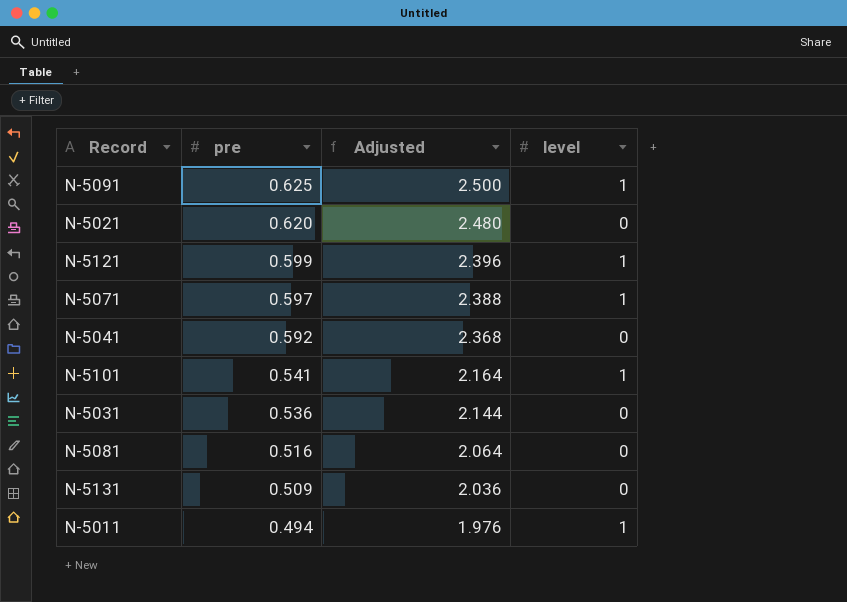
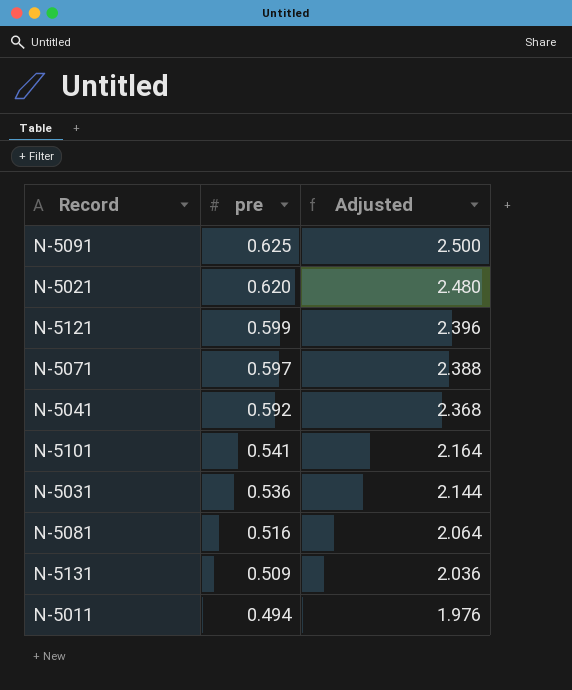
column level | position: 4 -> none

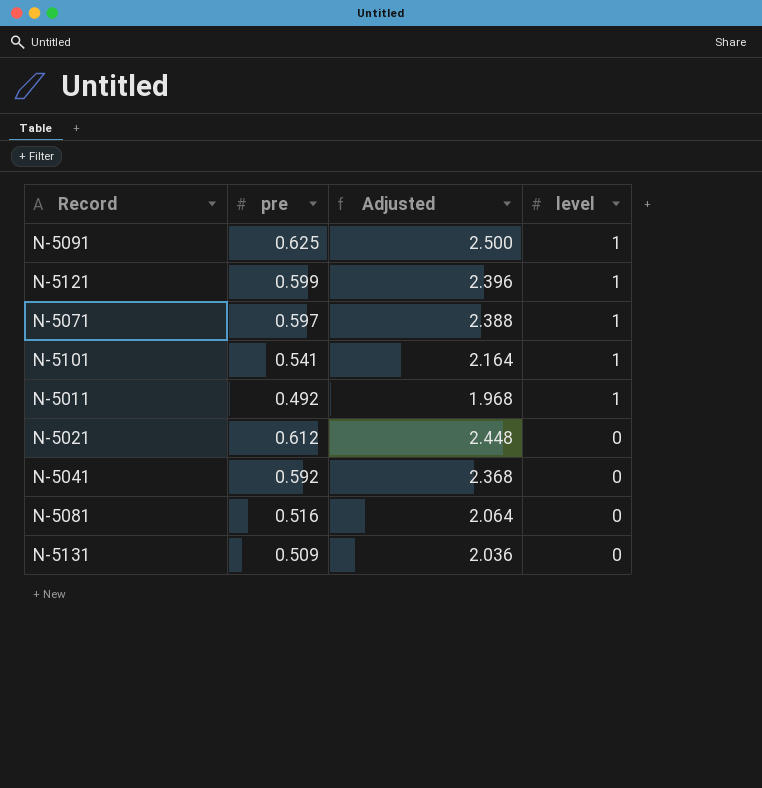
row order: pre descending -> level descending
column level | position: none -> 4
row N-5031: 0.536 | 2.144 -> none
N-5011 | pre: 0.494 -> 0.492
N-5011 | Adjusted: 1.976 -> 1.968
N-5021 | pre: 0.620 -> 0.612
N-5021 | Adjusted: 2.480 -> 2.448

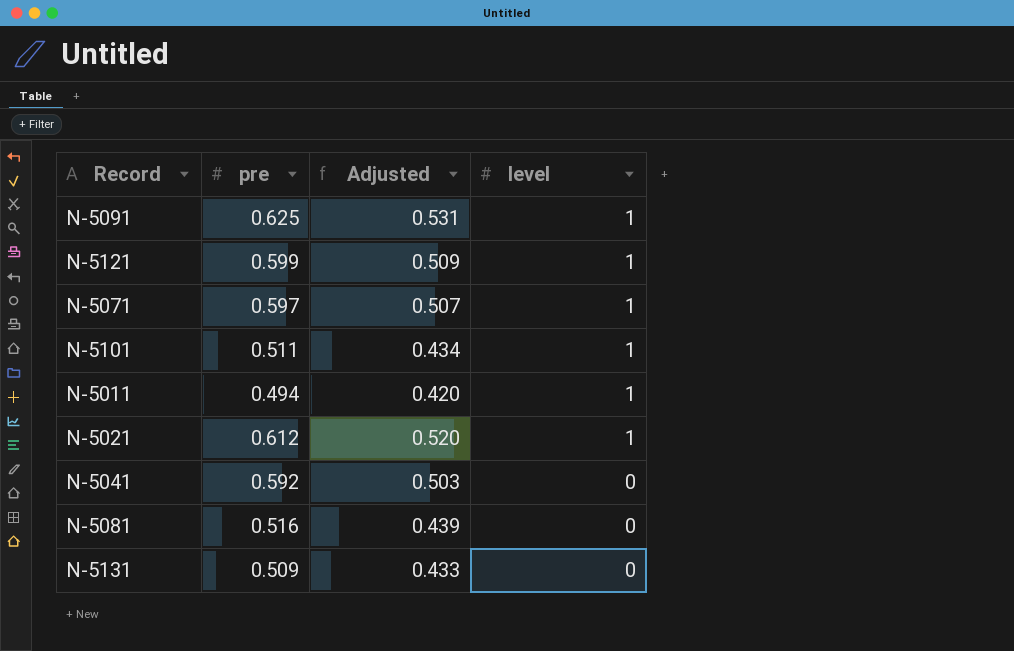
column Adjusted | formula: [pre] * 4 -> [pre] * 0.85
N-5101 | pre: 0.541 -> 0.511
N-5011 | pre: 0.492 -> 0.494
N-5021 | level: 0 -> 1

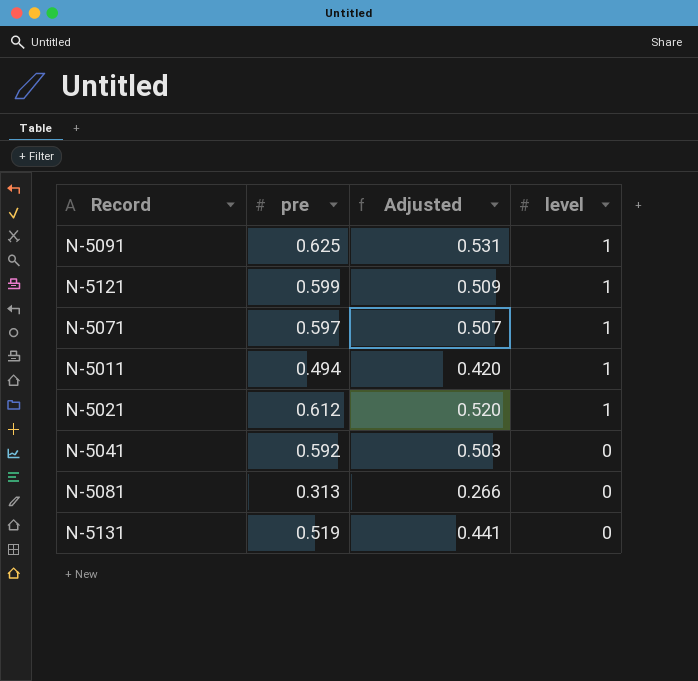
row N-5101: 0.511 | 0.434 | 1 -> none
N-5081 | pre: 0.516 -> 0.313
N-5081 | Adjusted: 0.439 -> 0.266
N-5131 | pre: 0.509 -> 0.519
N-5131 | Adjusted: 0.433 -> 0.441

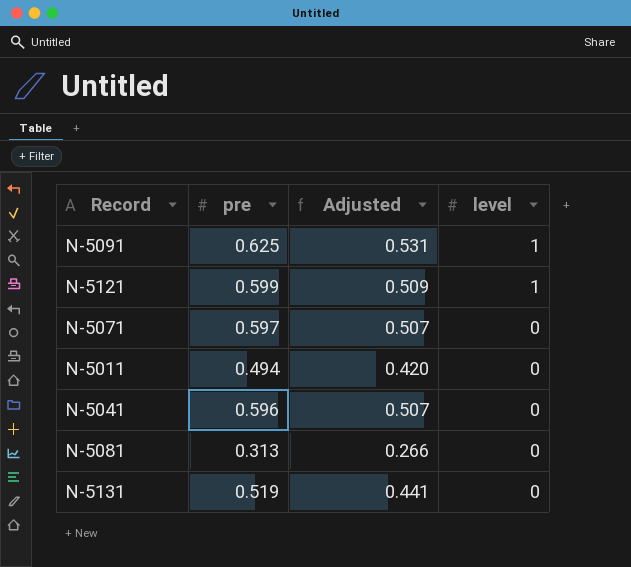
row N-5021: 0.612 | 0.520 | 1 -> none
N-5071 | level: 1 -> 0
N-5011 | level: 1 -> 0
N-5041 | pre: 0.592 -> 0.596
N-5041 | Adjusted: 0.503 -> 0.507

